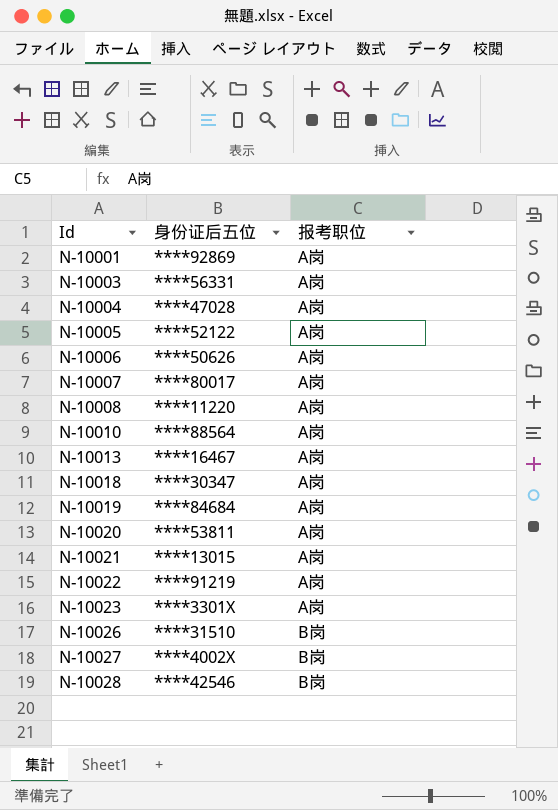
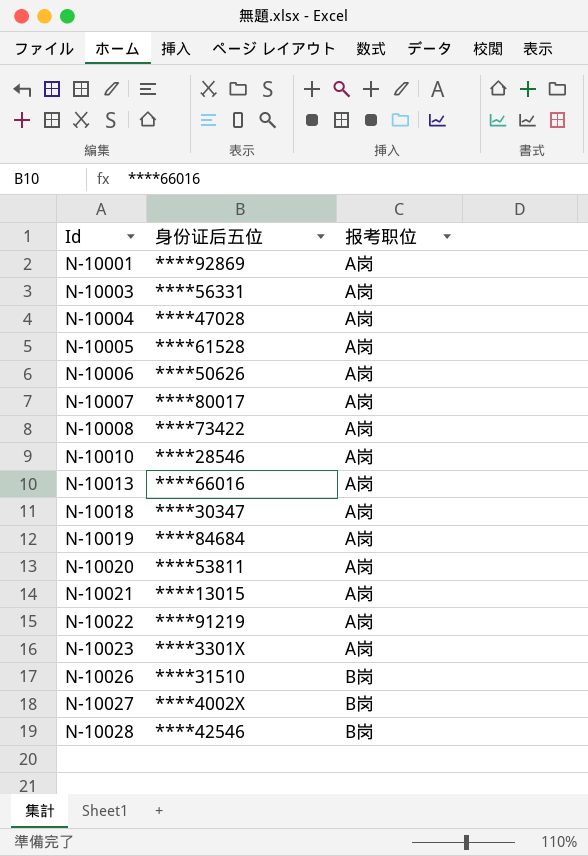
N-10005 | 身份证后五位: ****52122 -> ****61528
N-10008 | 身份证后五位: ****11220 -> ****73422
N-10010 | 身份证后五位: ****88564 -> ****28546
N-10013 | 身份证后五位: ****16467 -> ****66016

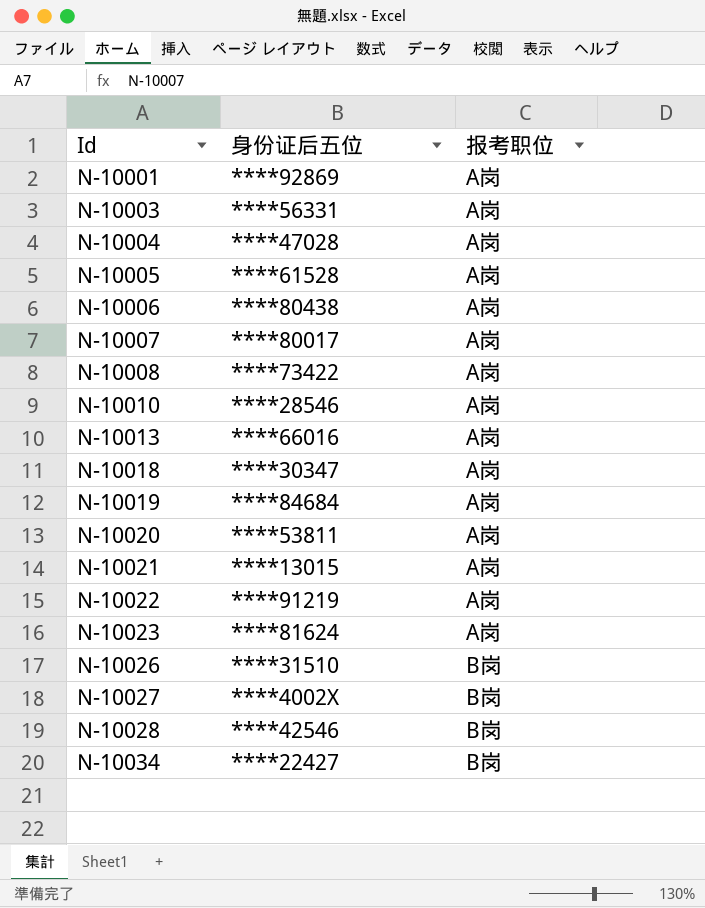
N-10006 | 身份证后五位: ****50626 -> ****80438
N-10023 | 身份证后五位: ****3301X -> ****81624
row N-10034: none -> ****22427 | B岗

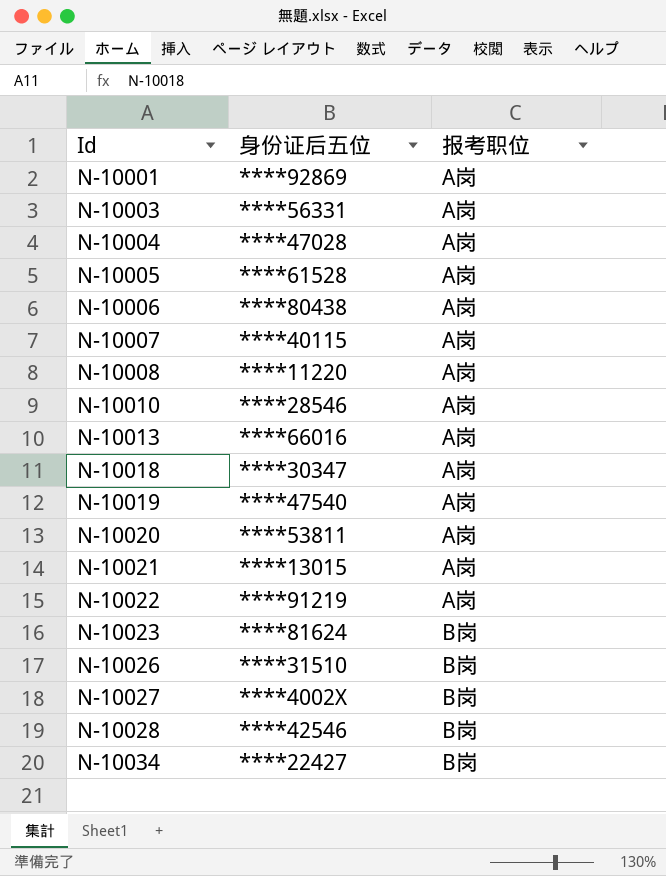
N-10007 | 身份证后五位: ****80017 -> ****40115
N-10008 | 身份证后五位: ****73422 -> ****11220
N-10019 | 身份证后五位: ****84684 -> ****47540
N-10023 | 报考职位: A岗 -> B岗

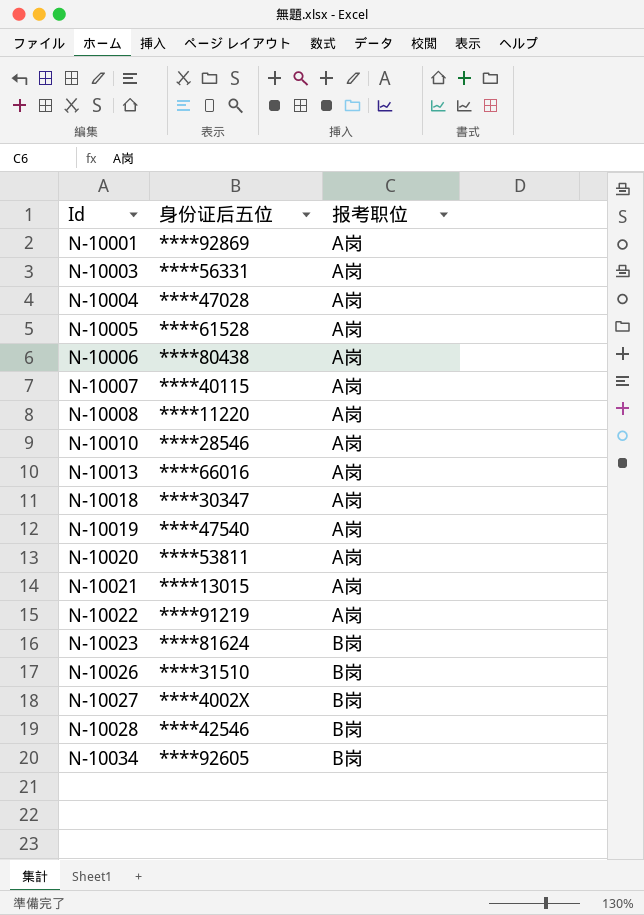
N-10034 | 身份证后五位: ****22427 -> ****92605

